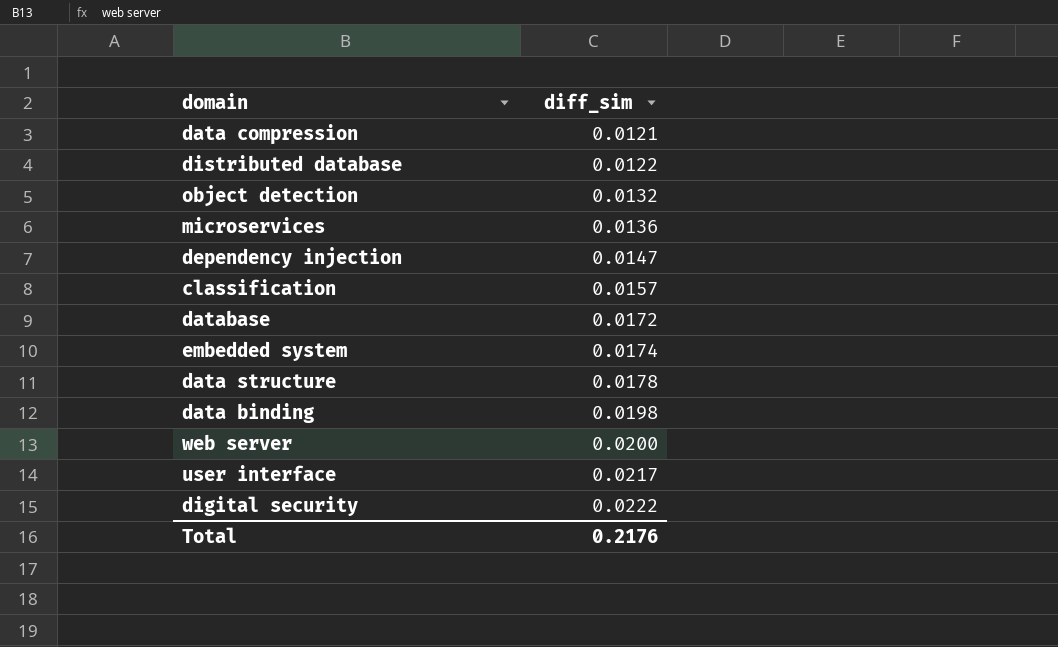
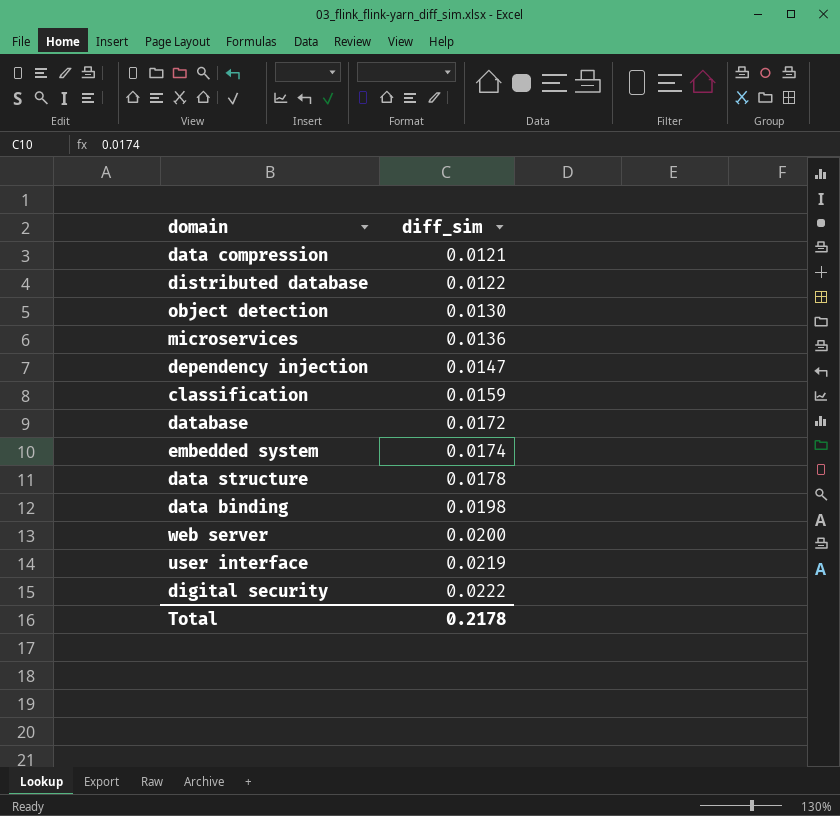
object detection | diff_sim: 0.0132 -> 0.0130
classification | diff_sim: 0.0157 -> 0.0159
user interface | diff_sim: 0.0217 -> 0.0219
Total | diff_sim: 0.2176 -> 0.2178

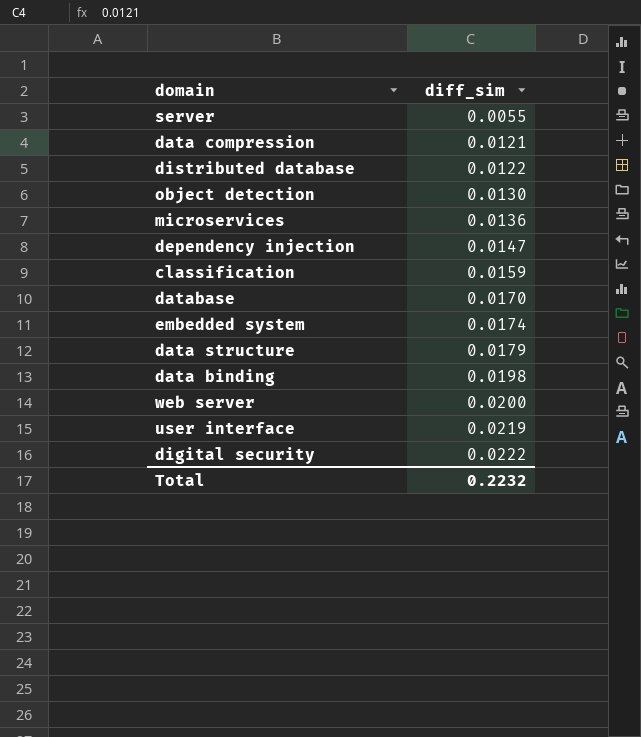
row server: none -> 0.0055
database | diff_sim: 0.0172 -> 0.0170
data structure | diff_sim: 0.0178 -> 0.0179
Total | diff_sim: 0.2178 -> 0.2232

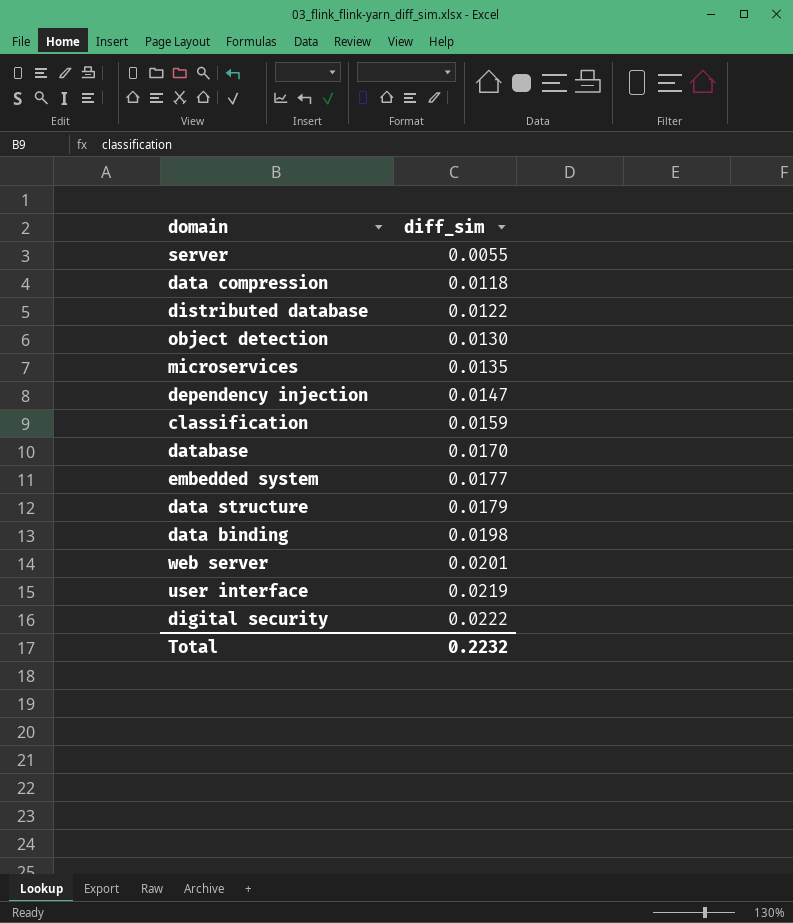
data compression | diff_sim: 0.0121 -> 0.0118
microservices | diff_sim: 0.0136 -> 0.0135
embedded system | diff_sim: 0.0174 -> 0.0177
web server | diff_sim: 0.0200 -> 0.0201

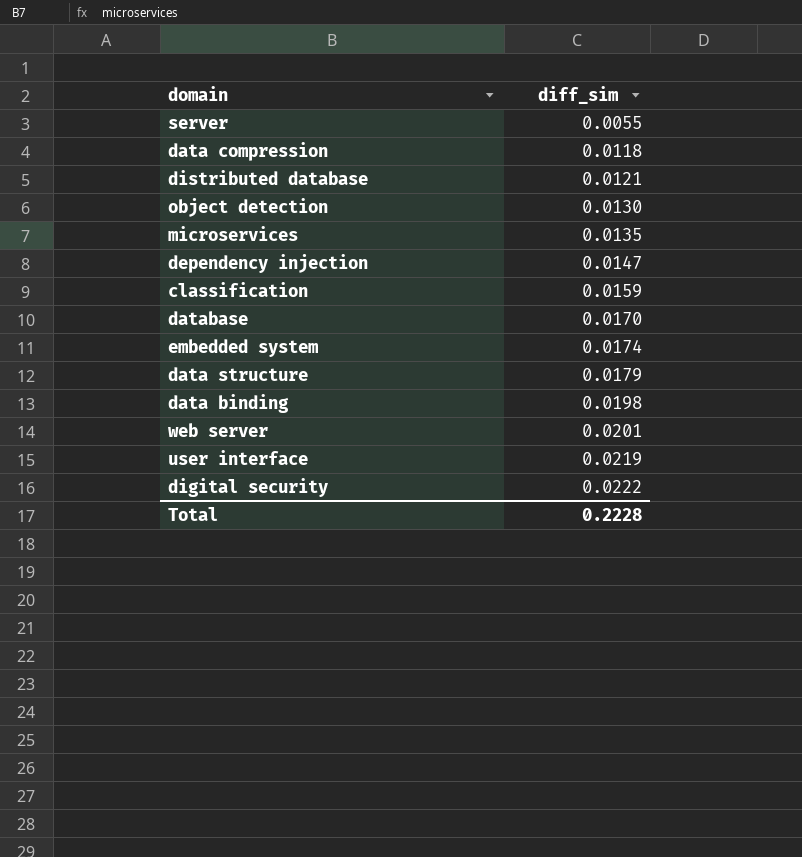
distributed database | diff_sim: 0.0122 -> 0.0121
embedded system | diff_sim: 0.0177 -> 0.0174
Total | diff_sim: 0.2232 -> 0.2228

